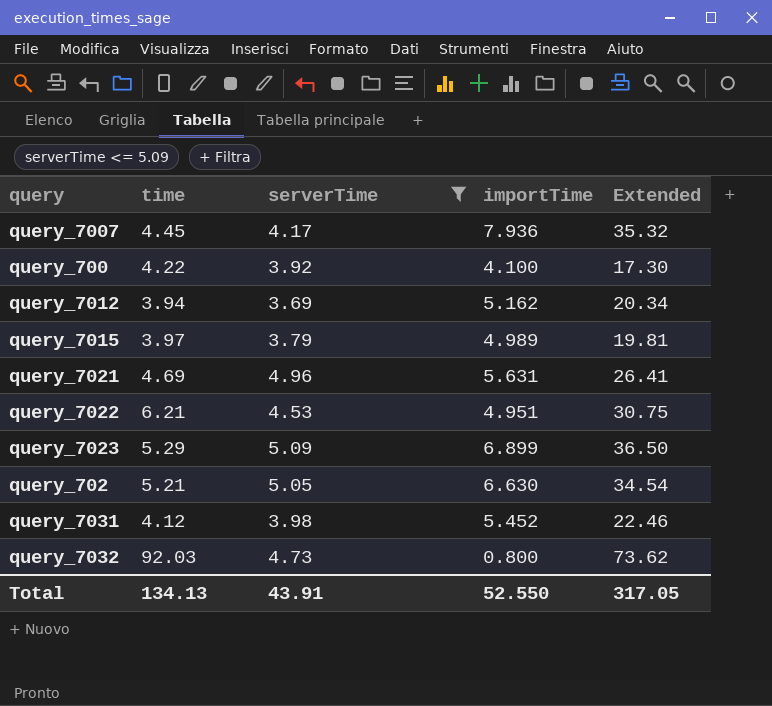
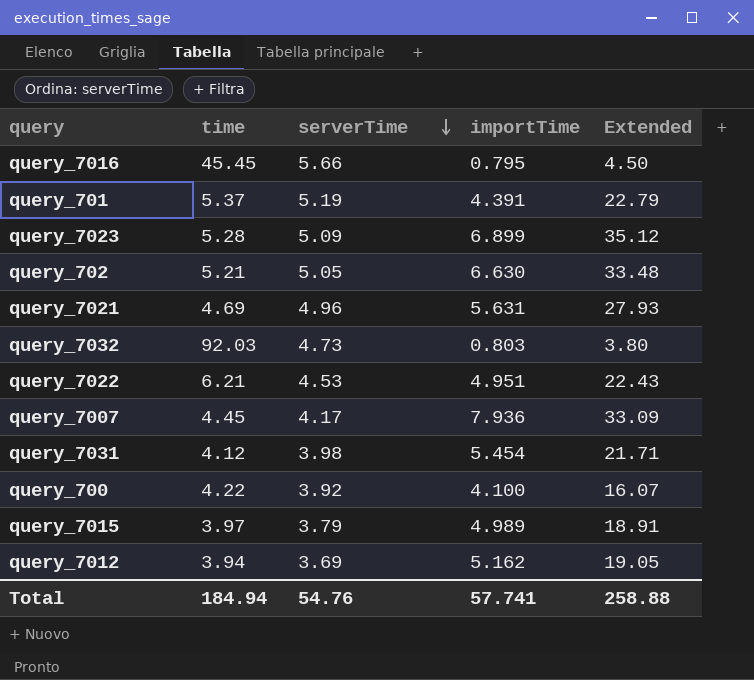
filter: serverTime <= 5.09 -> none
row order: none -> serverTime descending
column Extended | formula: [time] * [importTime] -> [serverTime] * [importTime]
query_7023 | time: 5.29 -> 5.28
query_7032 | importTime: 0.800 -> 0.803
query_7031 | importTime: 5.452 -> 5.454
Total | time: 134.13 -> 184.94
Total | serverTime: 43.91 -> 54.76
Total | importTime: 52.550 -> 57.741
Total | Extended: 317.05 -> 258.88

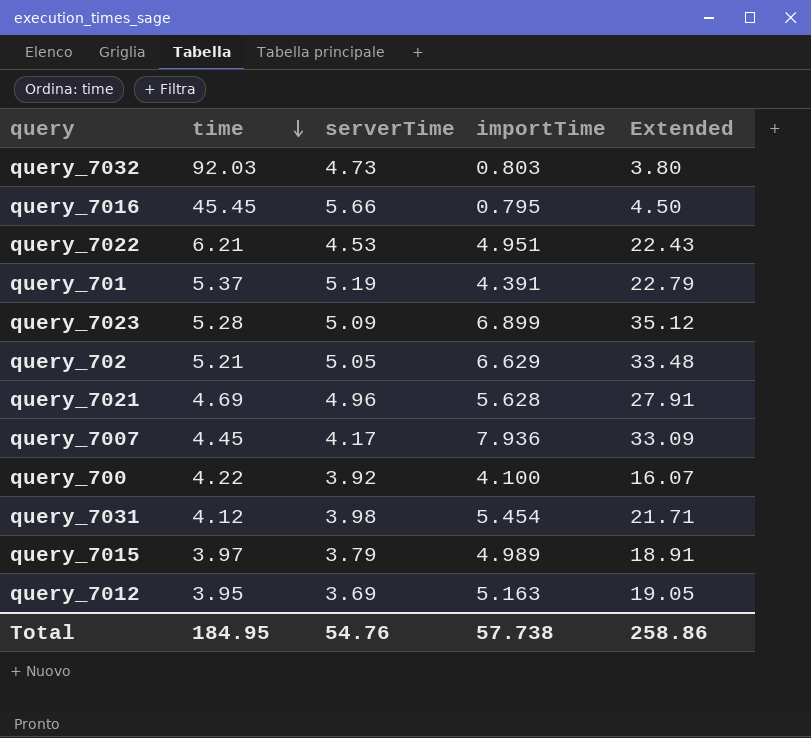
row order: serverTime descending -> time descending
query_702 | importTime: 6.630 -> 6.629
query_7021 | importTime: 5.631 -> 5.628
query_7021 | Extended: 27.93 -> 27.91
query_7012 | time: 3.94 -> 3.95
query_7012 | importTime: 5.162 -> 5.163
Total | time: 184.94 -> 184.95
Total | importTime: 57.741 -> 57.738
Total | Extended: 258.88 -> 258.86

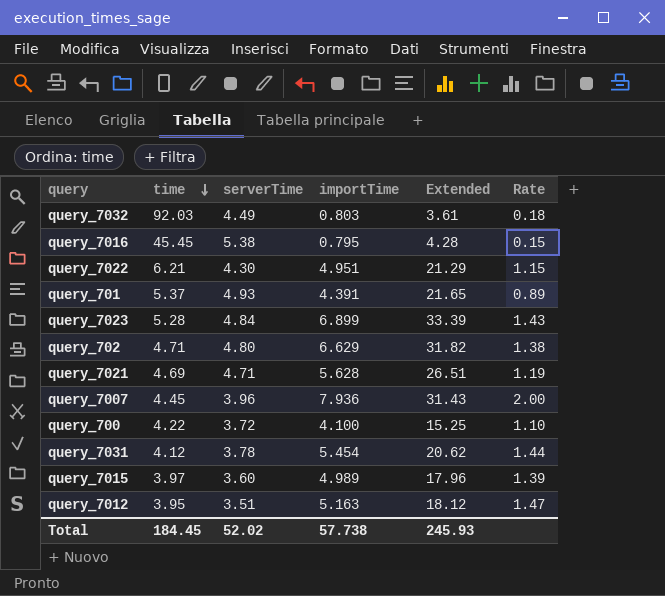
column Rate | formula: none -> [importTime] / [serverTime]
query_7032 | serverTime: 4.73 -> 4.49
query_7032 | Extended: 3.80 -> 3.61
query_7016 | serverTime: 5.66 -> 5.38
query_7016 | Extended: 4.50 -> 4.28
query_7022 | serverTime: 4.53 -> 4.30
query_7022 | Extended: 22.43 -> 21.29
query_701 | serverTime: 5.19 -> 4.93
query_701 | Extended: 22.79 -> 21.65
query_7023 | serverTime: 5.09 -> 4.84
query_7023 | Extended: 35.12 -> 33.39
query_702 | time: 5.21 -> 4.71
query_702 | serverTime: 5.05 -> 4.80
query_702 | Extended: 33.48 -> 31.82
query_7021 | serverTime: 4.96 -> 4.71
query_7021 | Extended: 27.91 -> 26.51
query_7007 | serverTime: 4.17 -> 3.96
query_7007 | Extended: 33.09 -> 31.43
query_700 | serverTime: 3.92 -> 3.72
query_700 | Extended: 16.07 -> 15.25
query_7031 | serverTime: 3.98 -> 3.78
query_7031 | Extended: 21.71 -> 20.62
query_7015 | serverTime: 3.79 -> 3.60
query_7015 | Extended: 18.91 -> 17.96
query_7012 | serverTime: 3.69 -> 3.51
query_7012 | Extended: 19.05 -> 18.12
Total | time: 184.95 -> 184.45
Total | serverTime: 54.76 -> 52.02
Total | Extended: 258.86 -> 245.93

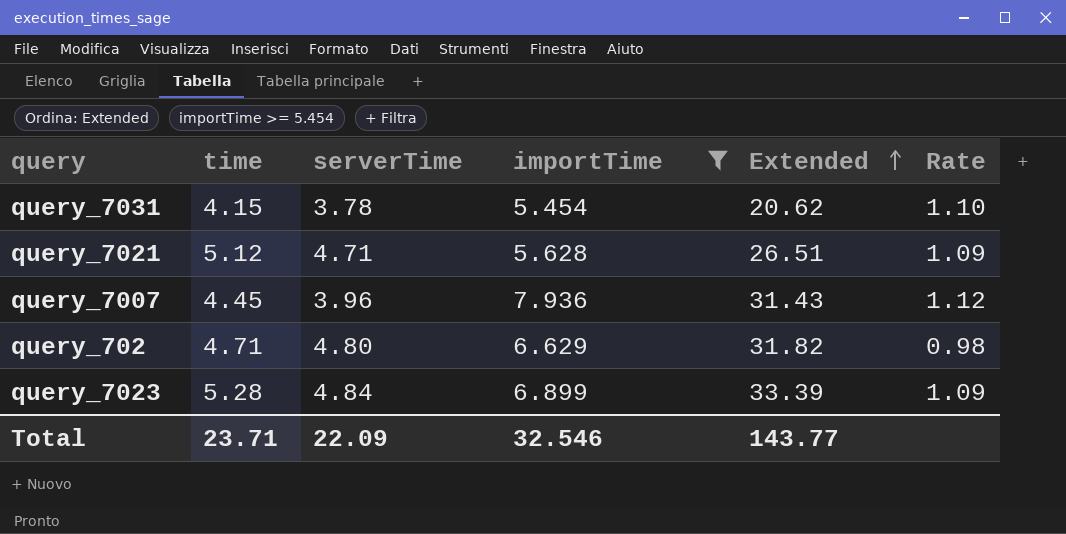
filter: none -> importTime >= 5.454
row order: time descending -> Extended ascending
column Rate | formula: [importTime] / [serverTime] -> [time] / [serverTime]
query_7031 | time: 4.12 -> 4.15
query_7021 | time: 4.69 -> 5.12
Total | time: 184.45 -> 23.71
Total | serverTime: 52.02 -> 22.09
Total | importTime: 57.738 -> 32.546
Total | Extended: 245.93 -> 143.77

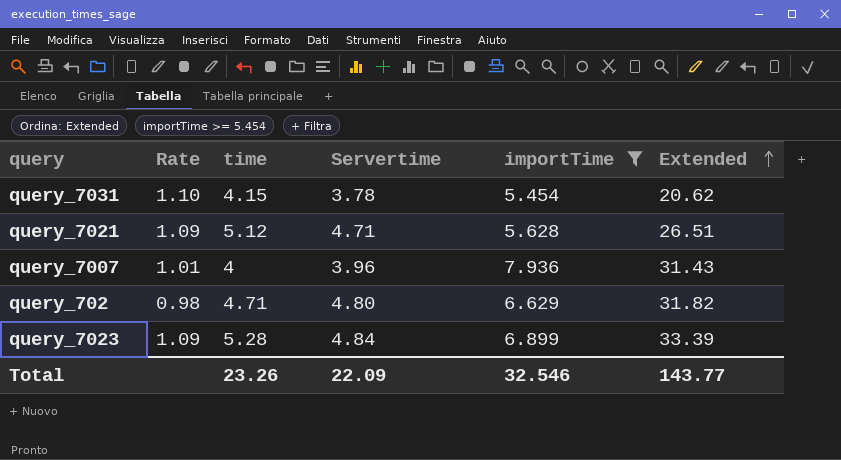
column Rate | position: 6 -> 2
column name: serverTime -> Servertime
query_7007 | Rate: 1.12 -> 1.01
query_7007 | time: 4.45 -> 4
Total | time: 23.71 -> 23.26

